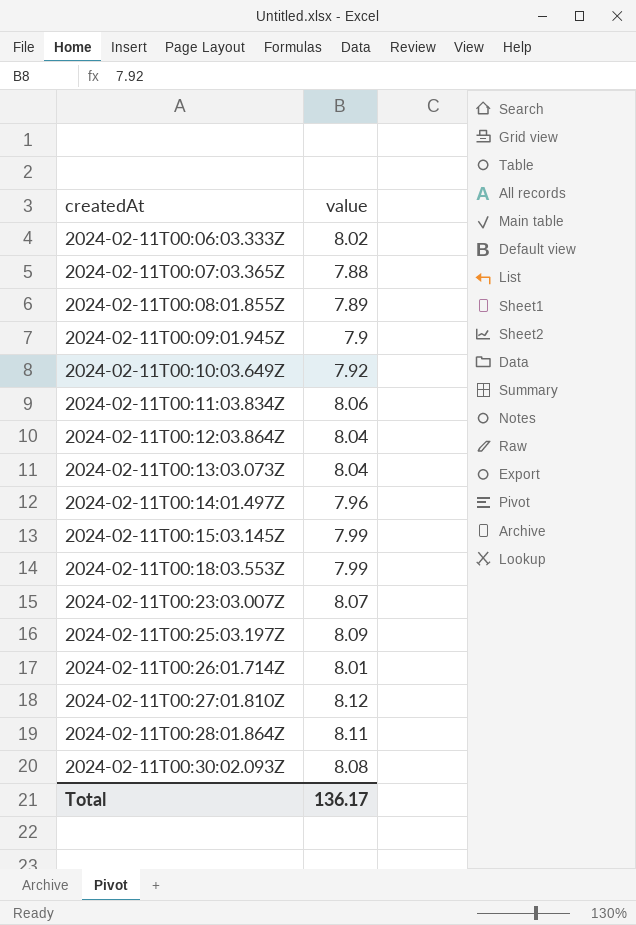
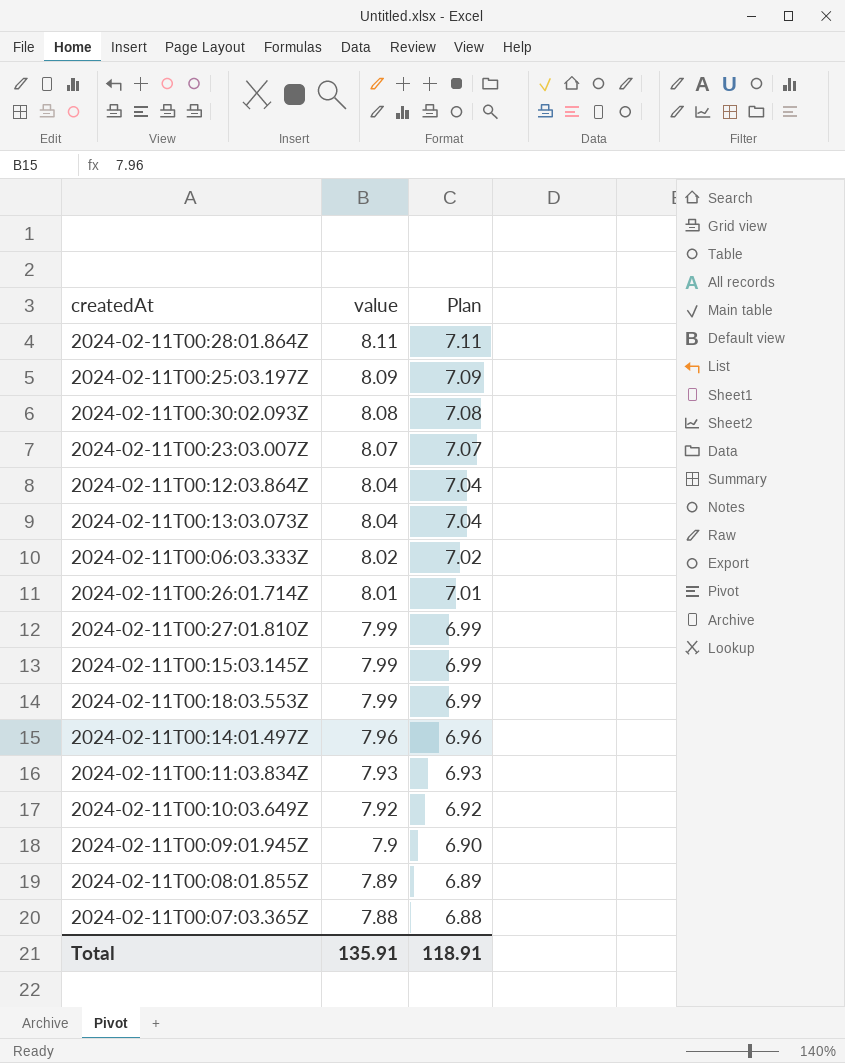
row order: createdAt ascending -> value descending
column Plan | formula: none -> [value] - 1
2024-02-11T00:27:01.810Z | value: 8.12 -> 7.99
2024-02-11T00:11:03.834Z | value: 8.06 -> 7.93
Total | value: 136.17 -> 135.91

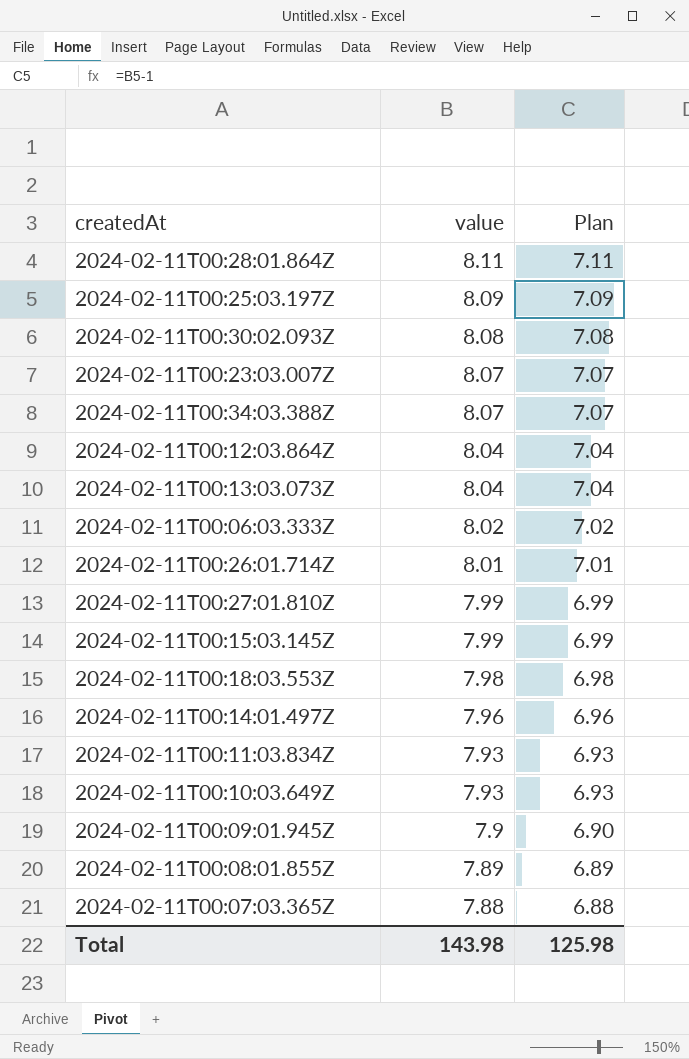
row 2024-02-11T00:34:03.388Z: none -> 8.07 | 7.07
2024-02-11T00:18:03.553Z | value: 7.99 -> 7.98
2024-02-11T00:18:03.553Z | Plan: 6.99 -> 6.98
2024-02-11T00:10:03.649Z | value: 7.92 -> 7.93
2024-02-11T00:10:03.649Z | Plan: 6.92 -> 6.93
Total | value: 135.91 -> 143.98
Total | Plan: 118.91 -> 125.98

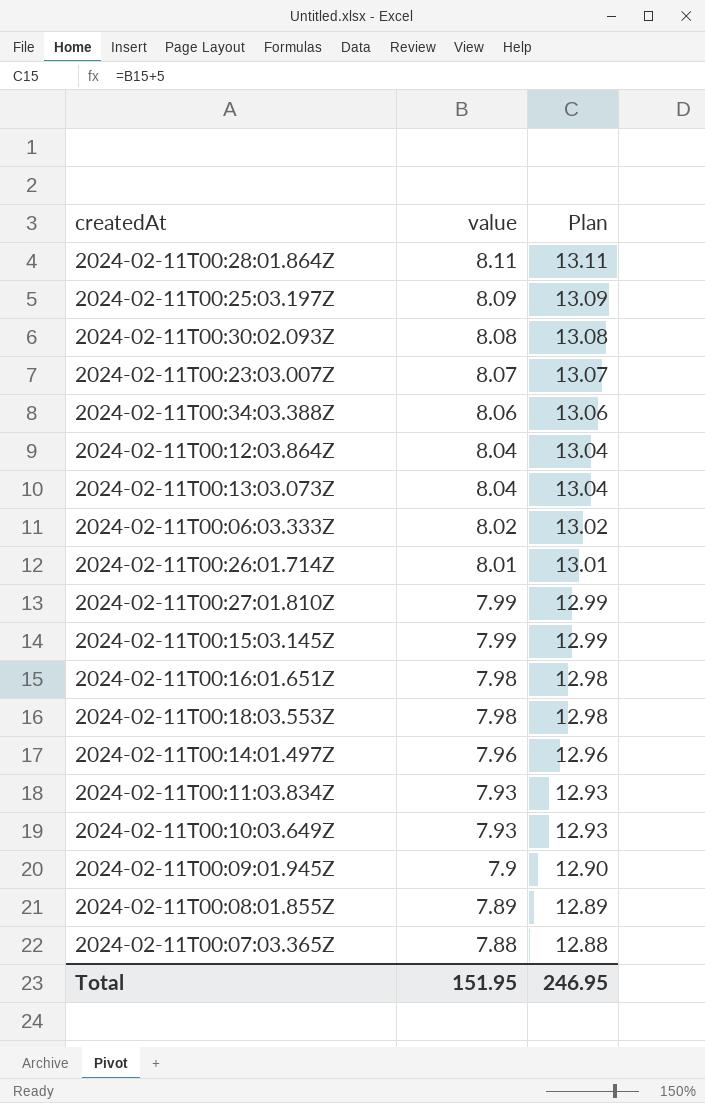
column Plan | formula: [value] - 1 -> [value] + 5
2024-02-11T00:34:03.388Z | value: 8.07 -> 8.06
row 2024-02-11T00:16:01.651Z: none -> 7.98 | 12.98
Total | value: 143.98 -> 151.95
Total | Plan: 125.98 -> 246.95

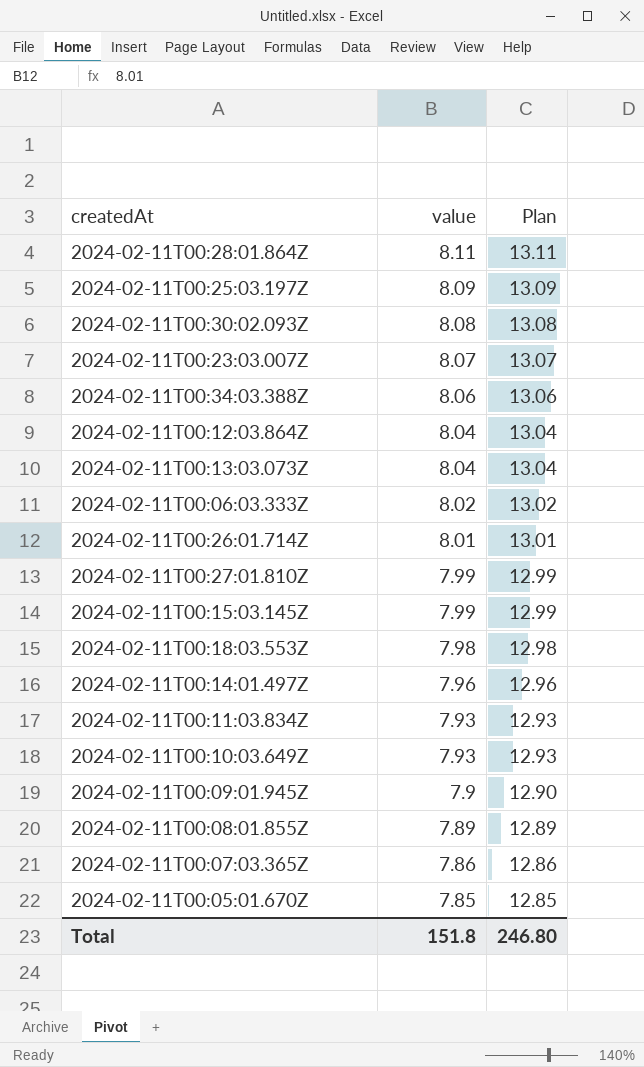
row 2024-02-11T00:16:01.651Z: 7.98 | 12.98 -> none
2024-02-11T00:07:03.365Z | value: 7.88 -> 7.86
2024-02-11T00:07:03.365Z | Plan: 12.88 -> 12.86
row 2024-02-11T00:05:01.670Z: none -> 7.85 | 12.85
Total | value: 151.95 -> 151.8
Total | Plan: 246.95 -> 246.80

